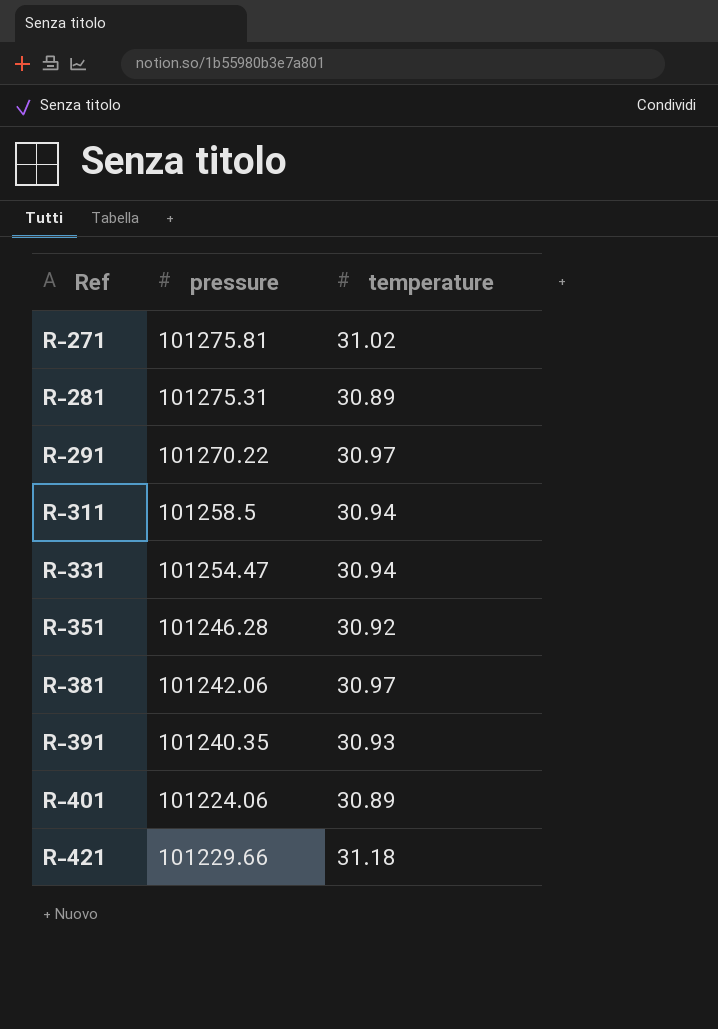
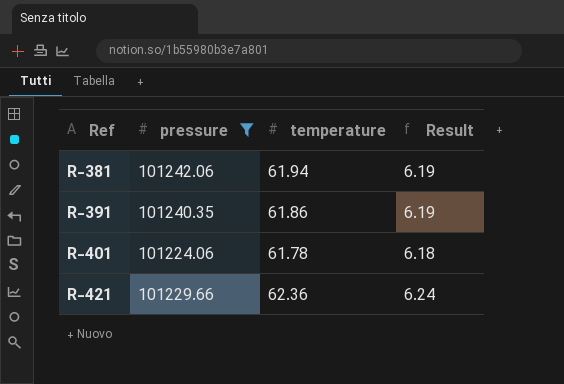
filter: none -> pressure <= 101242.06
column Result | formula: none -> [temperature] * 0.1
R-381 | temperature: 30.97 -> 61.94
R-391 | temperature: 30.93 -> 61.86
R-401 | temperature: 30.89 -> 61.78
R-421 | temperature: 31.18 -> 62.36

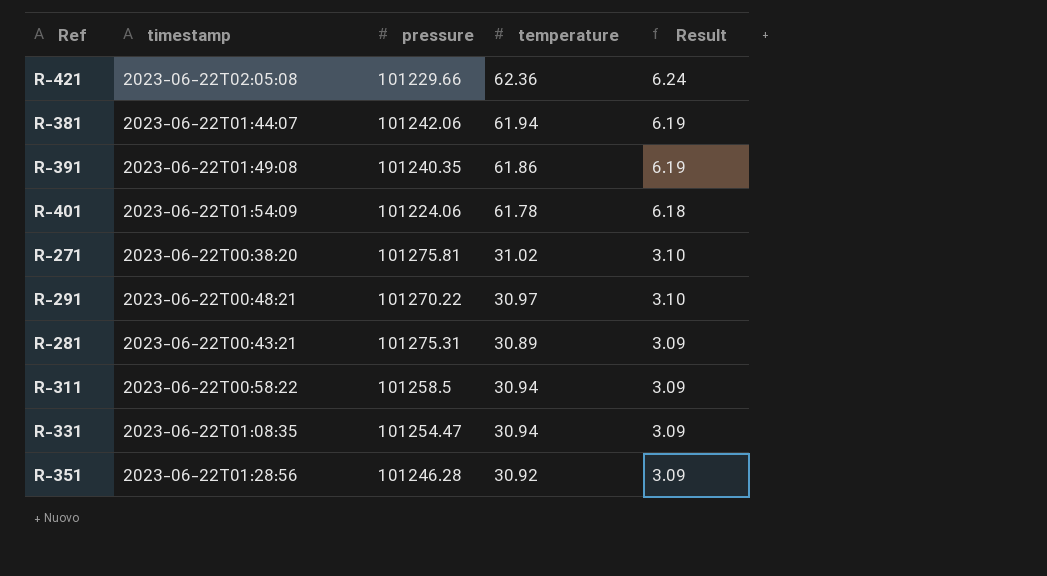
filter: pressure <= 101242.06 -> none
row order: Ref ascending -> Result descending
column timestamp | position: none -> 2

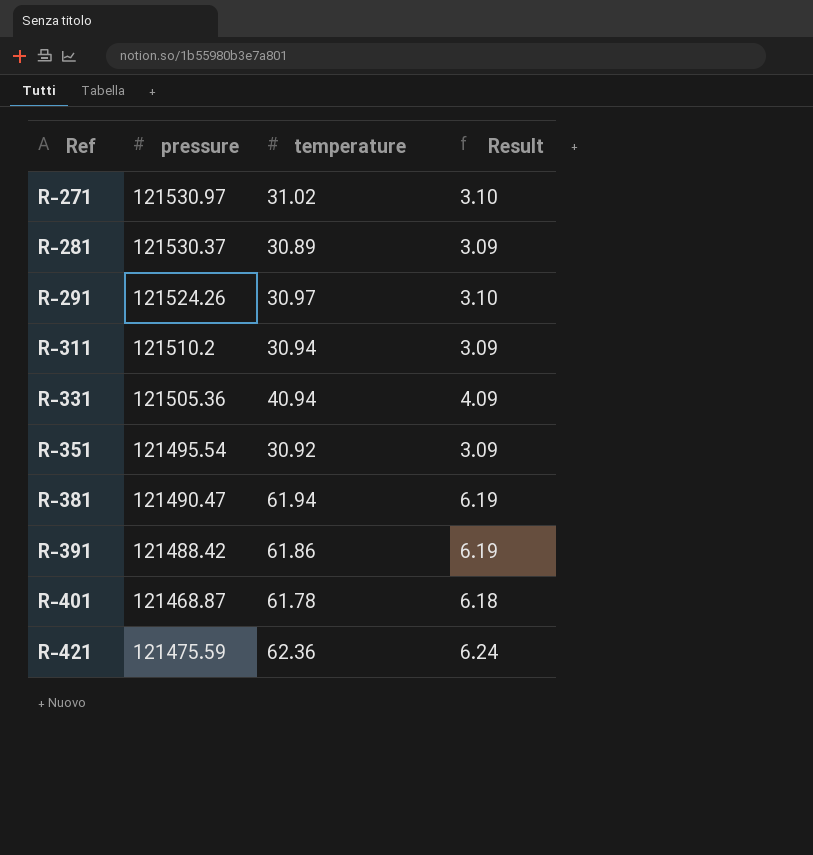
row order: Result descending -> Ref ascending
column timestamp | position: 2 -> none
R-271 | pressure: 101275.81 -> 121530.97
R-281 | pressure: 101275.31 -> 121530.37
R-291 | pressure: 101270.22 -> 121524.26
R-311 | pressure: 101258.5 -> 121510.2
R-331 | pressure: 101254.47 -> 121505.36
R-331 | temperature: 30.94 -> 40.94
R-331 | Result: 3.09 -> 4.09
R-351 | pressure: 101246.28 -> 121495.54
R-381 | pressure: 101242.06 -> 121490.47
R-391 | pressure: 101240.35 -> 121488.42
R-401 | pressure: 101224.06 -> 121468.87
R-421 | pressure: 101229.66 -> 121475.59

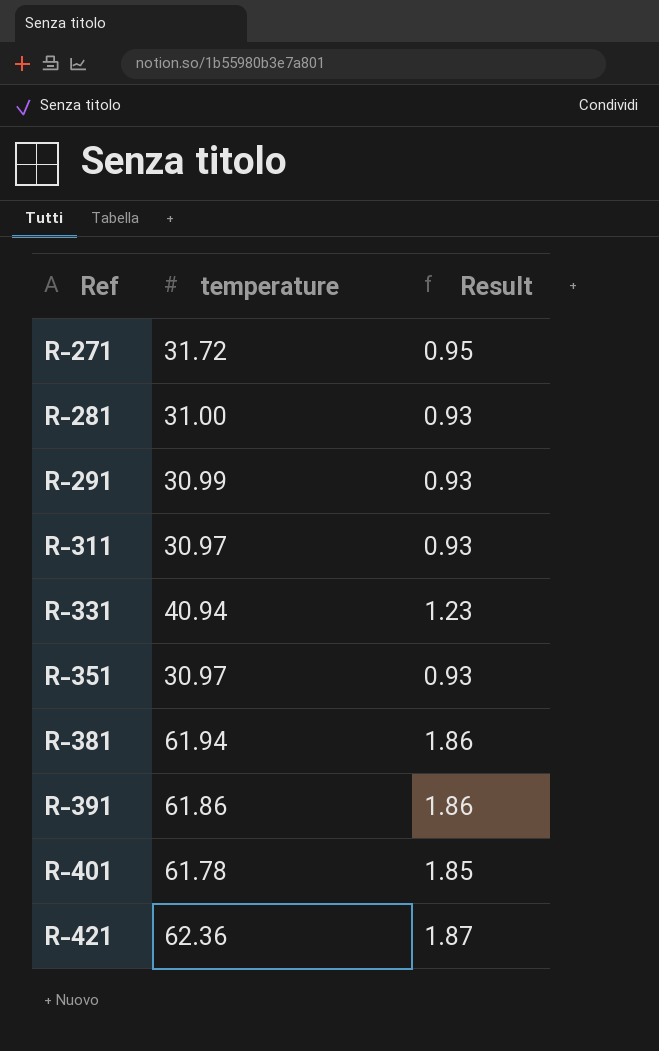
column pressure | position: 2 -> none
column Result | formula: [temperature] * 0.1 -> [temperature] * 0.03
R-271 | temperature: 31.02 -> 31.72
R-281 | temperature: 30.89 -> 31.00
R-291 | temperature: 30.97 -> 30.99
R-311 | temperature: 30.94 -> 30.97
R-351 | temperature: 30.92 -> 30.97

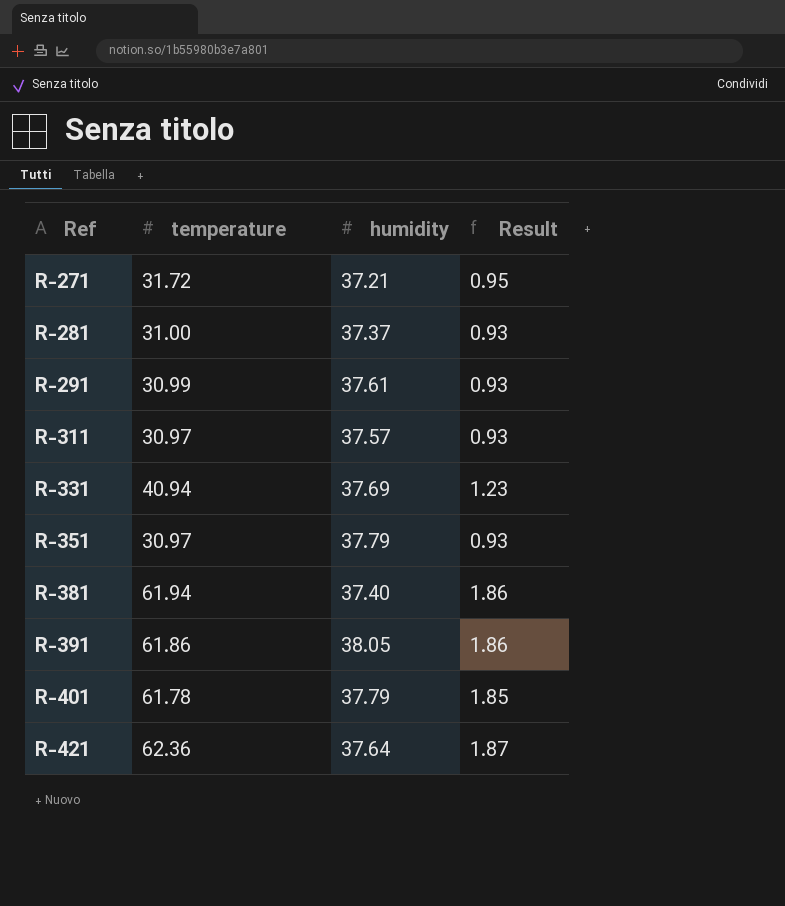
column humidity | position: none -> 3

